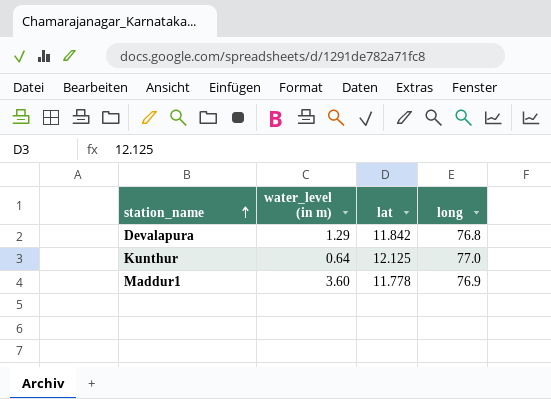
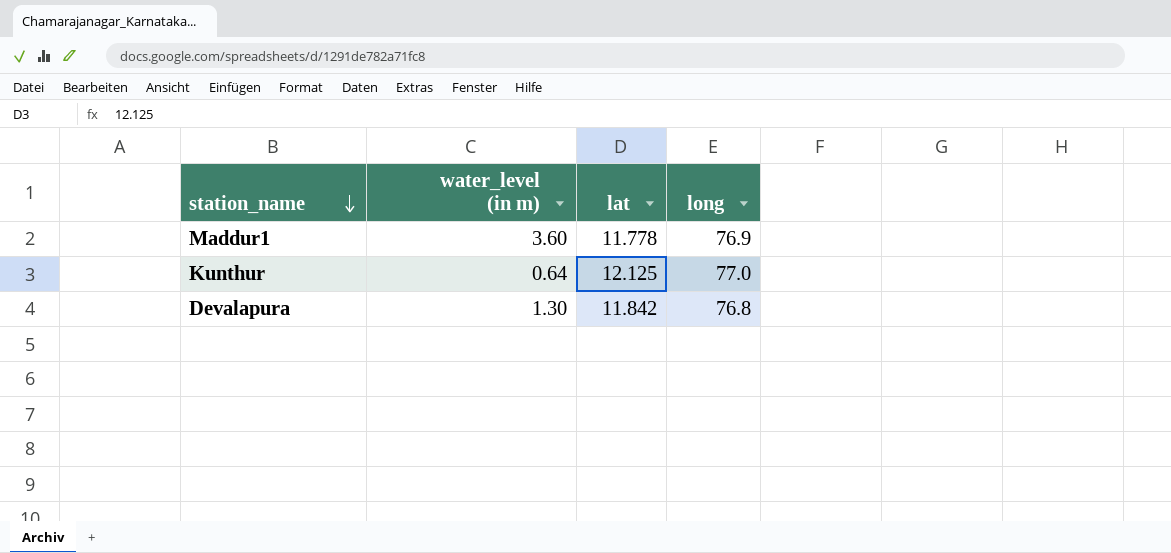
row order: station_name ascending -> station_name descending
Devalapura | water_level (in m): 1.29 -> 1.30

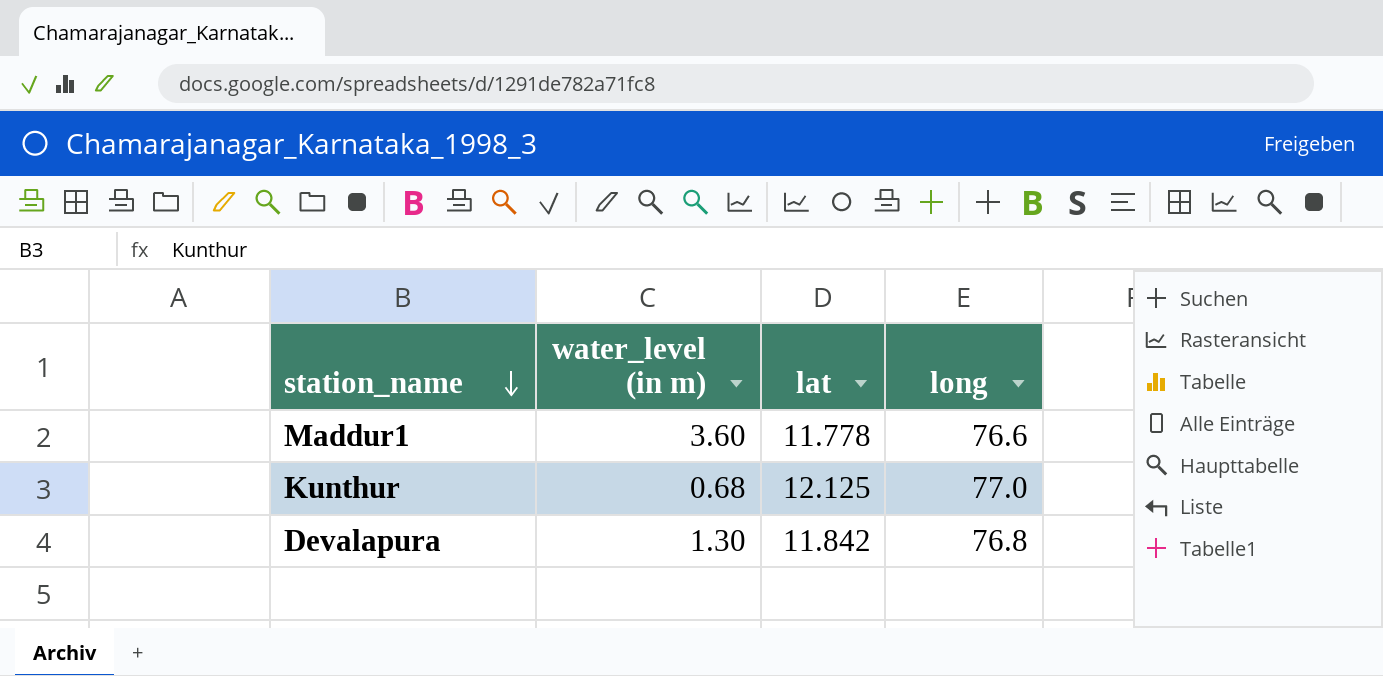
Maddur1 | long: 76.9 -> 76.6
Kunthur | water_level (in m): 0.64 -> 0.68

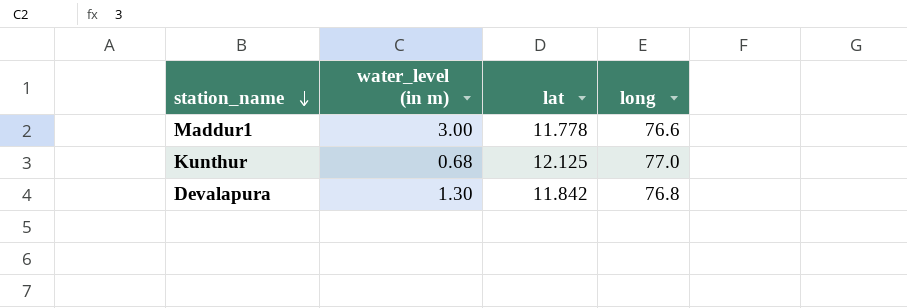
Maddur1 | water_level (in m): 3.60 -> 3.00

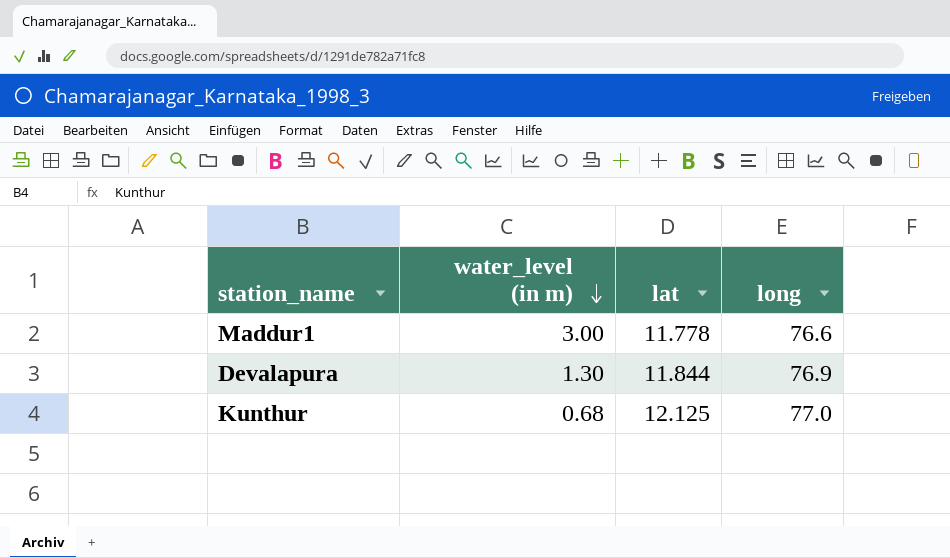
row order: station_name descending -> water_level (in m) descending
Devalapura | lat: 11.842 -> 11.844
Devalapura | long: 76.8 -> 76.9

